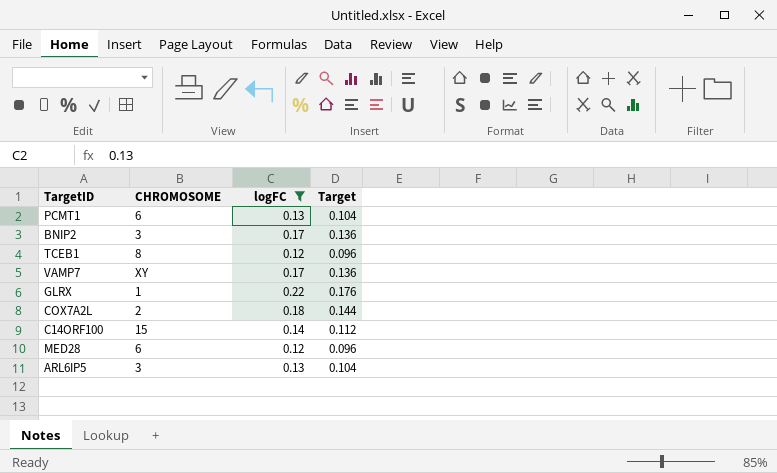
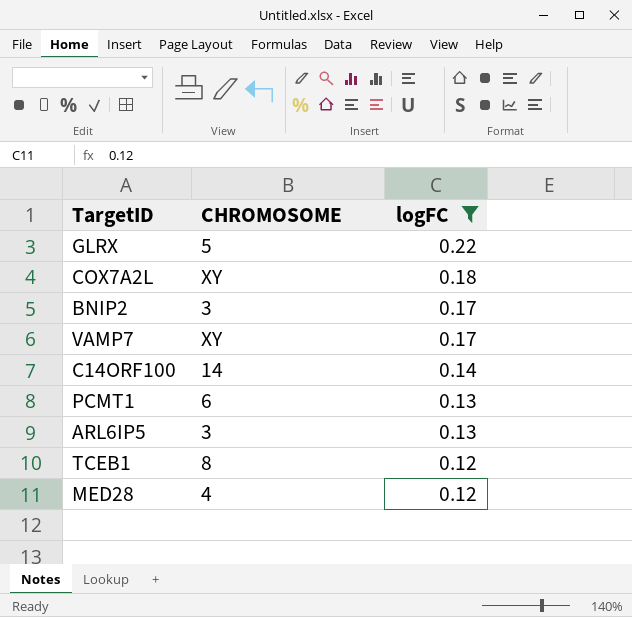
row order: none -> logFC descending
column Target | formula: [logFC] * 0.8 -> none
GLRX | CHROMOSOME: 1 -> 5
COX7A2L | CHROMOSOME: 2 -> XY
C14ORF100 | CHROMOSOME: 15 -> 14
MED28 | CHROMOSOME: 6 -> 4

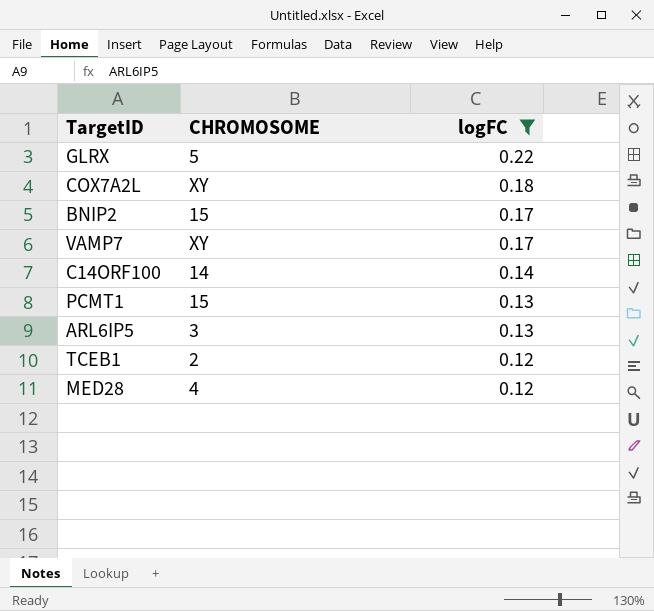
BNIP2 | CHROMOSOME: 3 -> 15
PCMT1 | CHROMOSOME: 6 -> 15
TCEB1 | CHROMOSOME: 8 -> 2

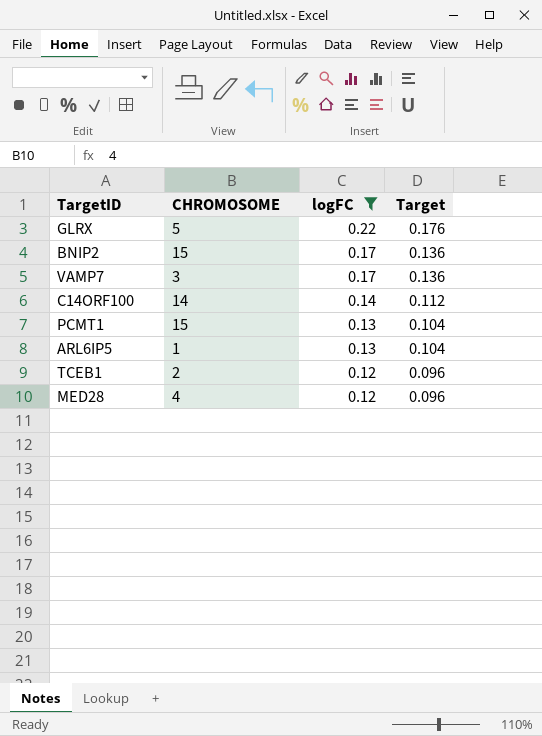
column Target | formula: none -> [logFC] * 0.8
row COX7A2L: XY | 0.18 -> none
VAMP7 | CHROMOSOME: XY -> 3
ARL6IP5 | CHROMOSOME: 3 -> 1

